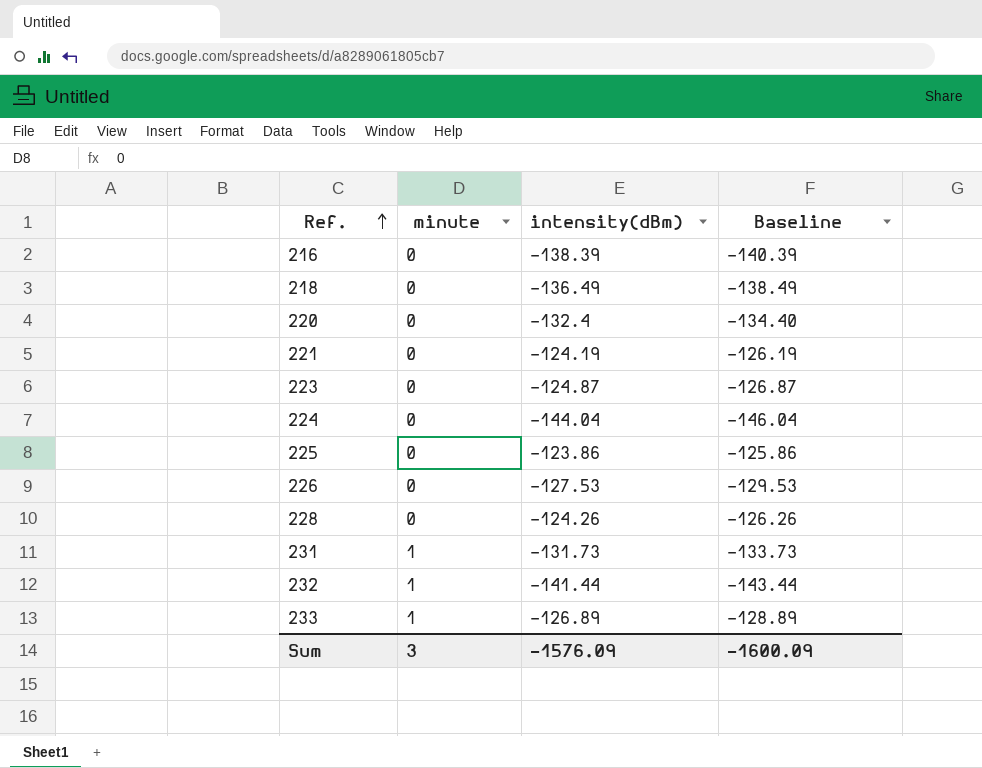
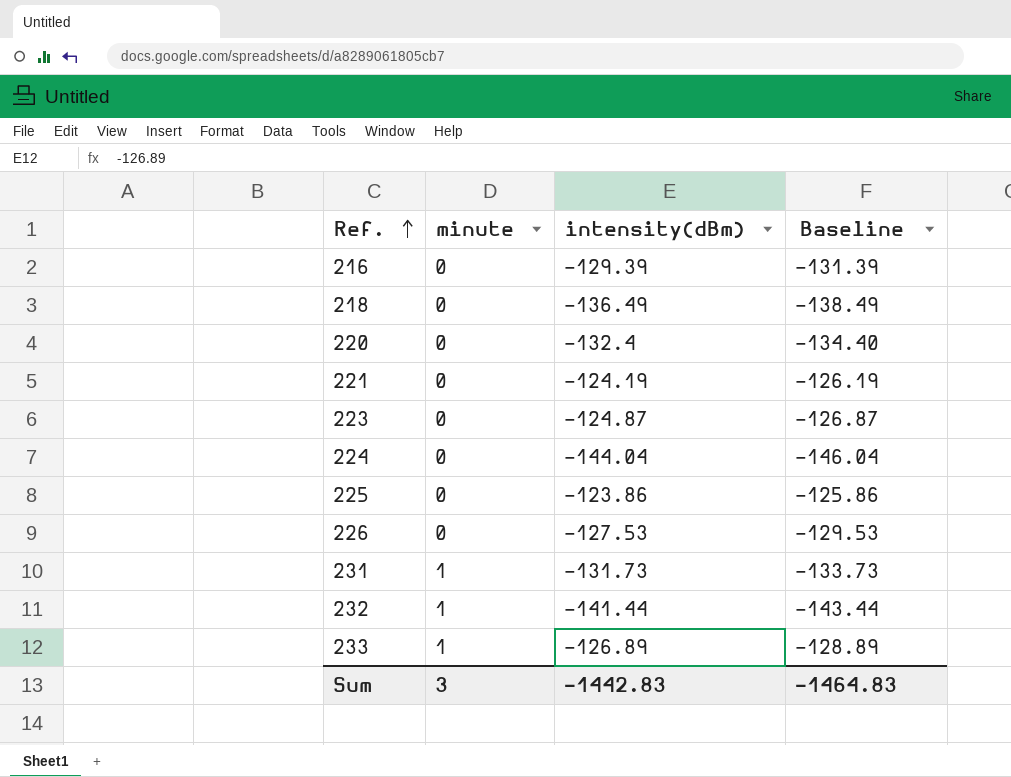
row 228: 0 | -124.26 | -126.26 -> none
216 | intensity(dBm): -138.39 -> -129.39
216 | Baseline: -140.39 -> -131.39
Sum | intensity(dBm): -1576.09 -> -1442.83
Sum | Baseline: -1600.09 -> -1464.83

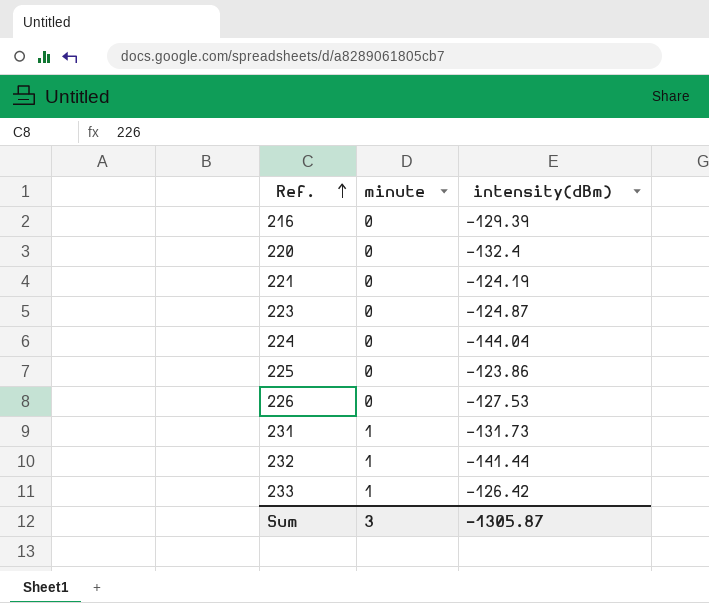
column Baseline | formula: [intensity(dBm)] - 2 -> none
row 218: 0 | -136.49 | -138.49 -> none
233 | intensity(dBm): -126.89 -> -126.42
Sum | intensity(dBm): -1442.83 -> -1305.87

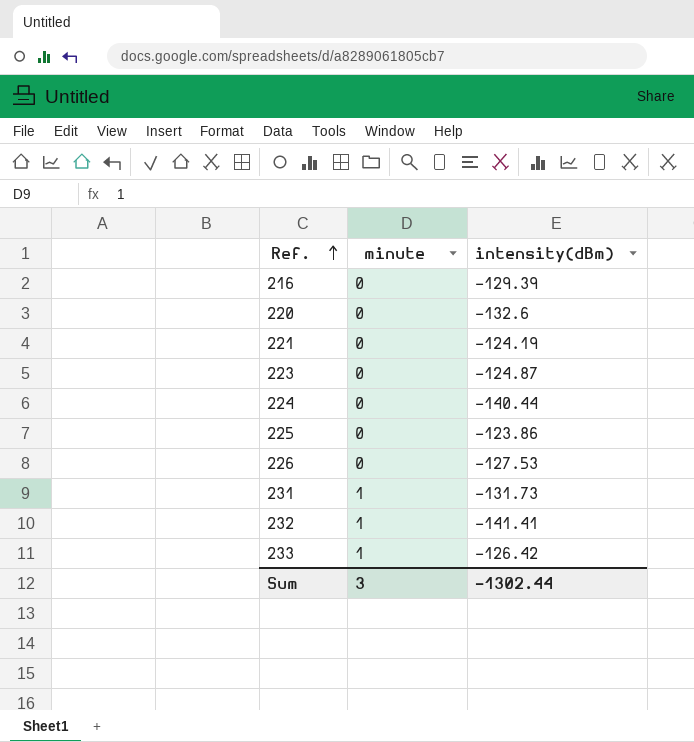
220 | intensity(dBm): -132.4 -> -132.6
224 | intensity(dBm): -144.04 -> -140.44
232 | intensity(dBm): -141.44 -> -141.41
Sum | intensity(dBm): -1305.87 -> -1302.44

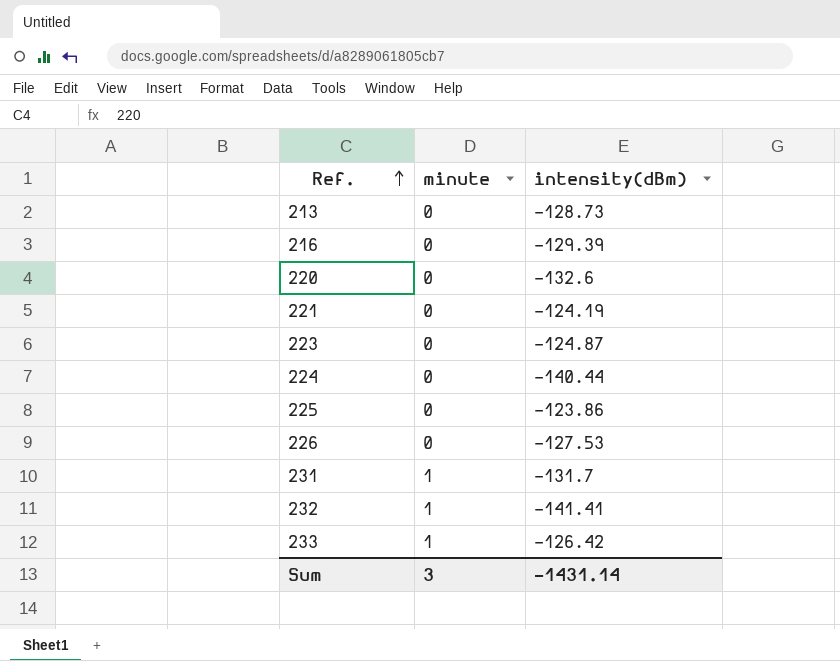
row 213: none -> 0 | -128.73
231 | intensity(dBm): -131.73 -> -131.7
Sum | intensity(dBm): -1302.44 -> -1431.14

